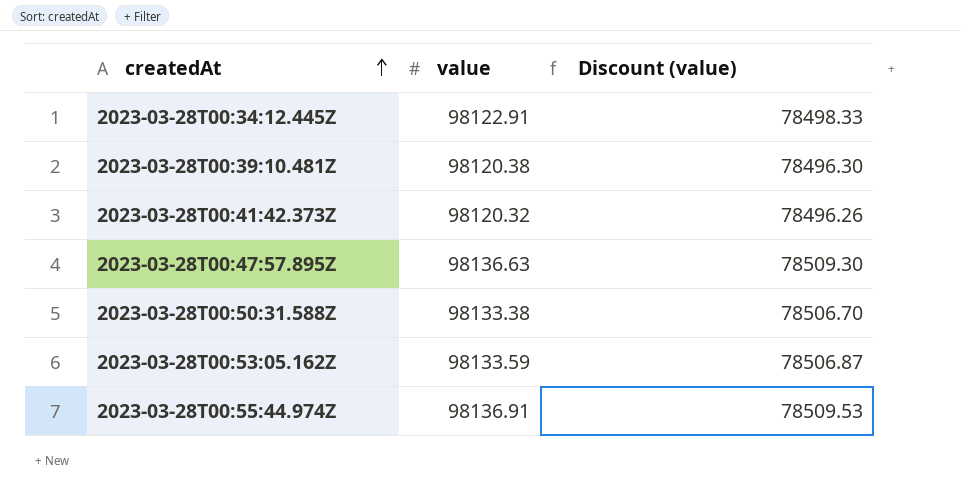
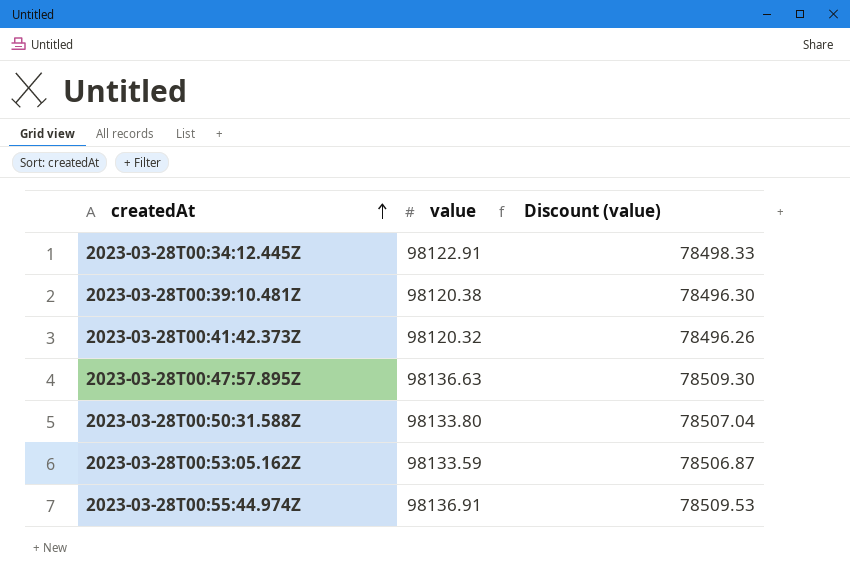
2023-03-28T00:50:31.588Z | value: 98133.38 -> 98133.80
2023-03-28T00:50:31.588Z | Discount (value): 78506.70 -> 78507.04

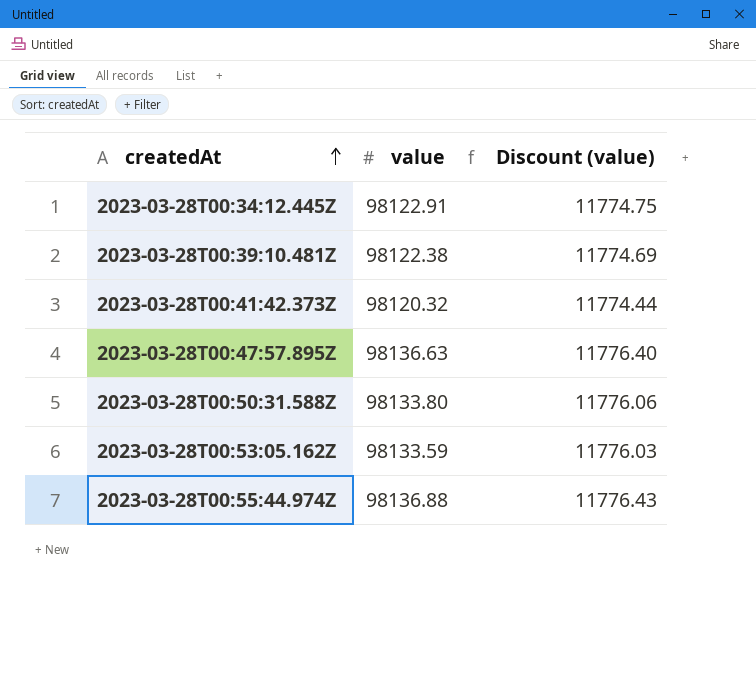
column Discount (value) | formula: [value] * 0.8 -> [value] * 0.12
2023-03-28T00:39:10.481Z | value: 98120.38 -> 98122.38
2023-03-28T00:55:44.974Z | value: 98136.91 -> 98136.88

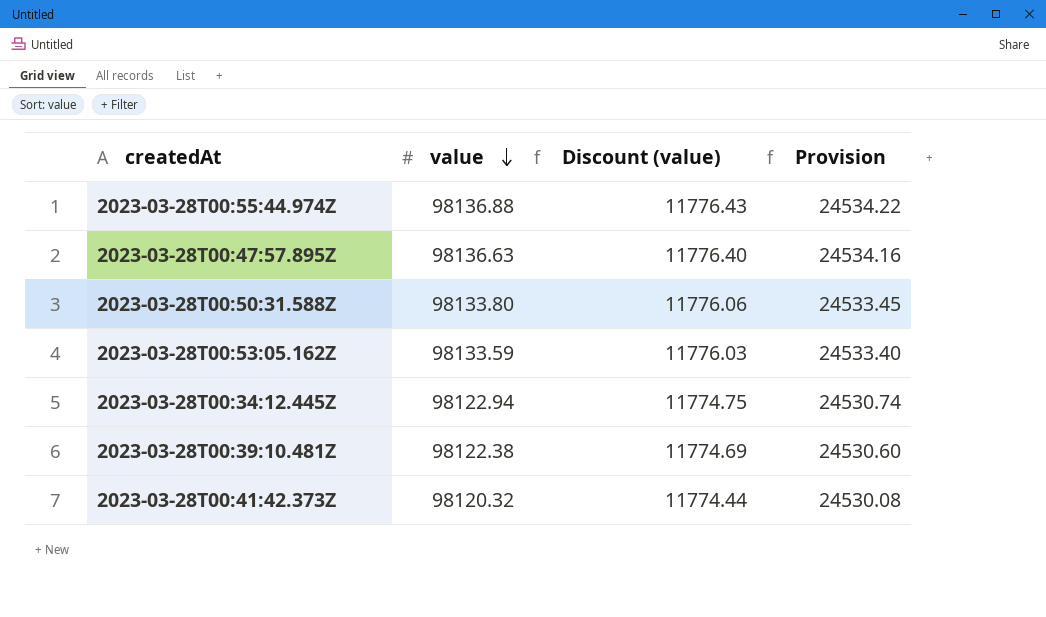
row order: createdAt ascending -> value descending
column Provision | formula: none -> [value] * 0.25
2023-03-28T00:34:12.445Z | value: 98122.91 -> 98122.94

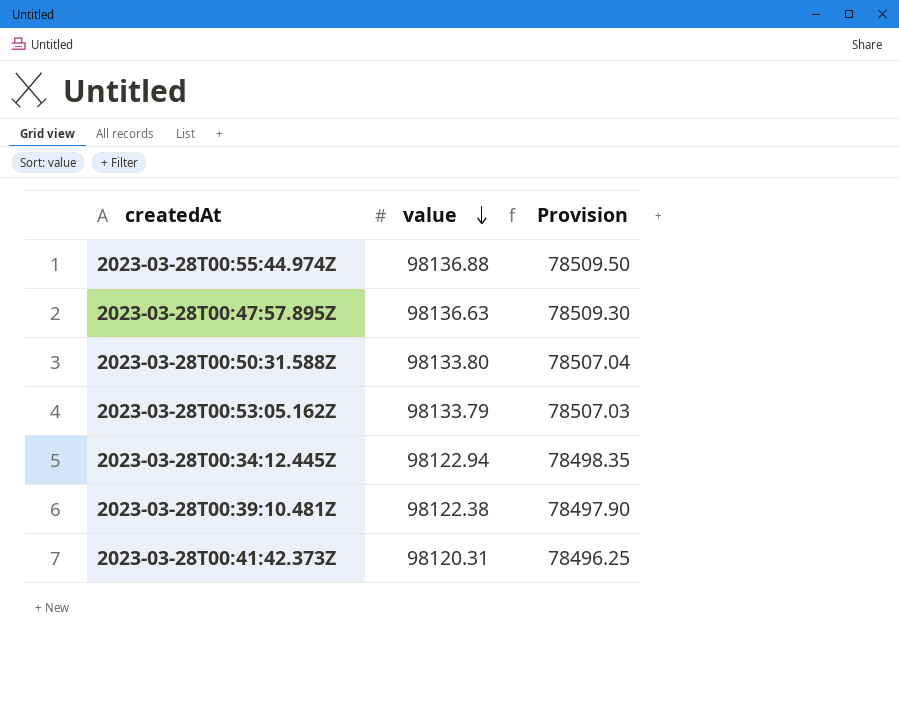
column Discount (value) | formula: [value] * 0.12 -> none
column Provision | formula: [value] * 0.25 -> [value] * 0.8
2023-03-28T00:53:05.162Z | value: 98133.59 -> 98133.79
2023-03-28T00:41:42.373Z | value: 98120.32 -> 98120.31

